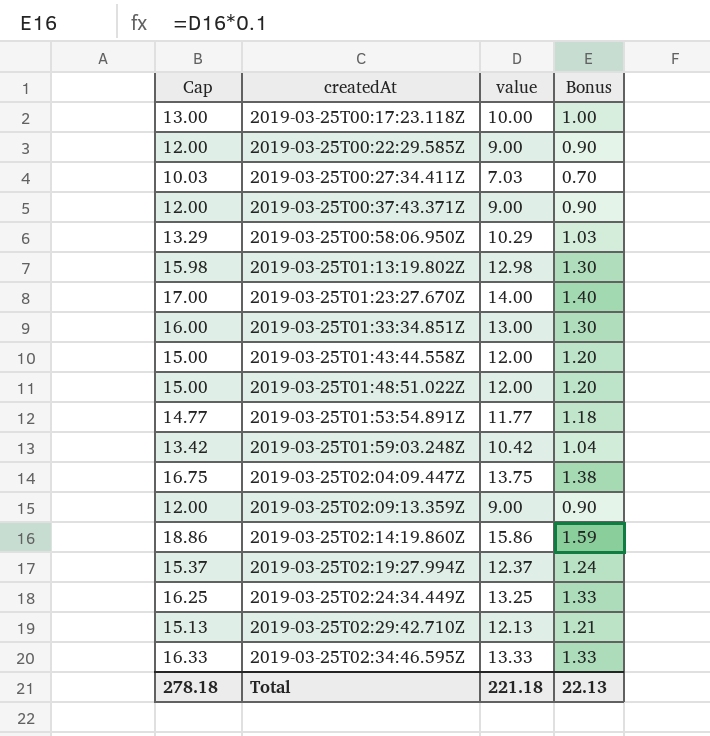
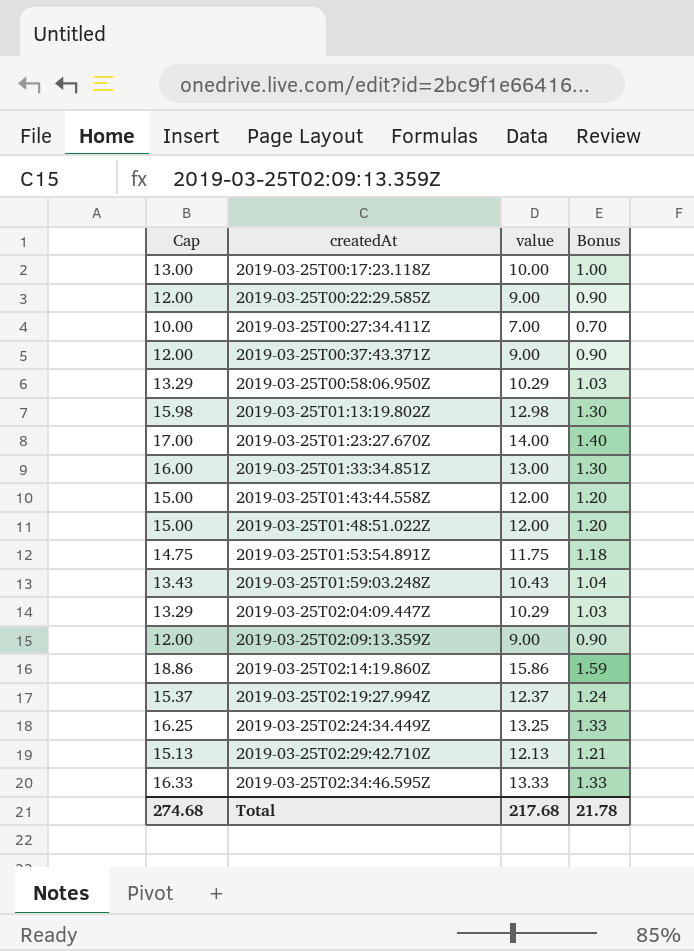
2019-03-25T00:27:34.411Z | Cap: 10.03 -> 10.00
2019-03-25T00:27:34.411Z | value: 7.03 -> 7.00
2019-03-25T01:53:54.891Z | Cap: 14.77 -> 14.75
2019-03-25T01:53:54.891Z | value: 11.77 -> 11.75
2019-03-25T01:59:03.248Z | Cap: 13.42 -> 13.43
2019-03-25T01:59:03.248Z | value: 10.42 -> 10.43
2019-03-25T02:04:09.447Z | Cap: 16.75 -> 13.29
2019-03-25T02:04:09.447Z | value: 13.75 -> 10.29
2019-03-25T02:04:09.447Z | Bonus: 1.38 -> 1.03
Total | Cap: 278.18 -> 274.68
Total | value: 221.18 -> 217.68
Total | Bonus: 22.13 -> 21.78

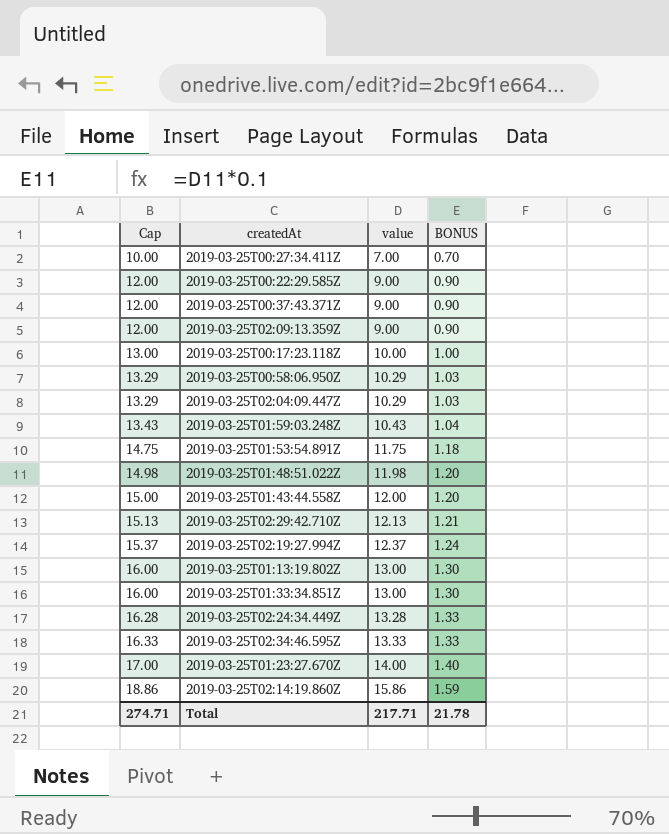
row order: createdAt ascending -> Cap ascending
column name: Bonus -> BONUS
2019-03-25T01:48:51.022Z | Cap: 15.00 -> 14.98
2019-03-25T01:48:51.022Z | value: 12.00 -> 11.98
2019-03-25T01:13:19.802Z | Cap: 15.98 -> 16.00
2019-03-25T01:13:19.802Z | value: 12.98 -> 13.00
2019-03-25T02:24:34.449Z | Cap: 16.25 -> 16.28
2019-03-25T02:24:34.449Z | value: 13.25 -> 13.28
Total | Cap: 274.68 -> 274.71
Total | value: 217.68 -> 217.71

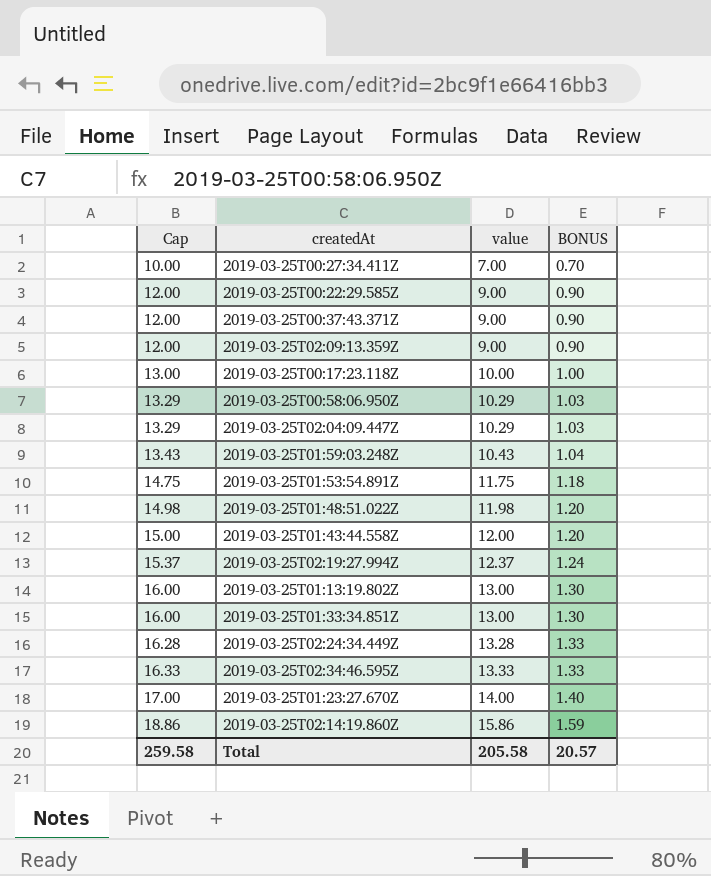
row 2019-03-25T02:29:42.710Z: 15.13 | 12.13 | 1.21 -> none
Total | Cap: 274.71 -> 259.58
Total | value: 217.71 -> 205.58
Total | BONUS: 21.78 -> 20.57

